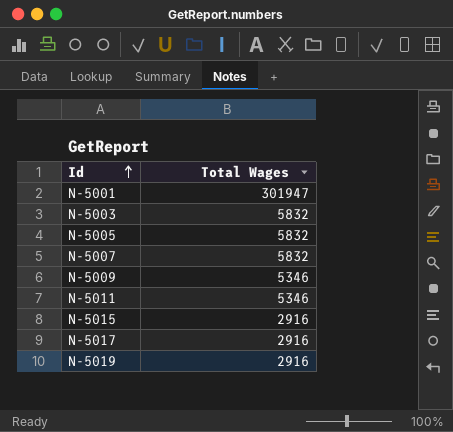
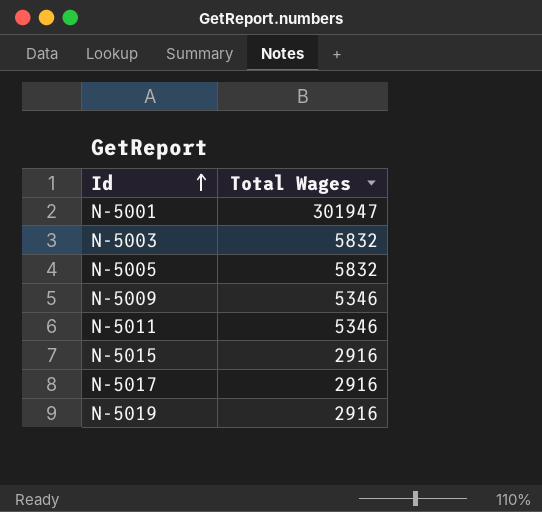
row N-5007: 5832 -> none

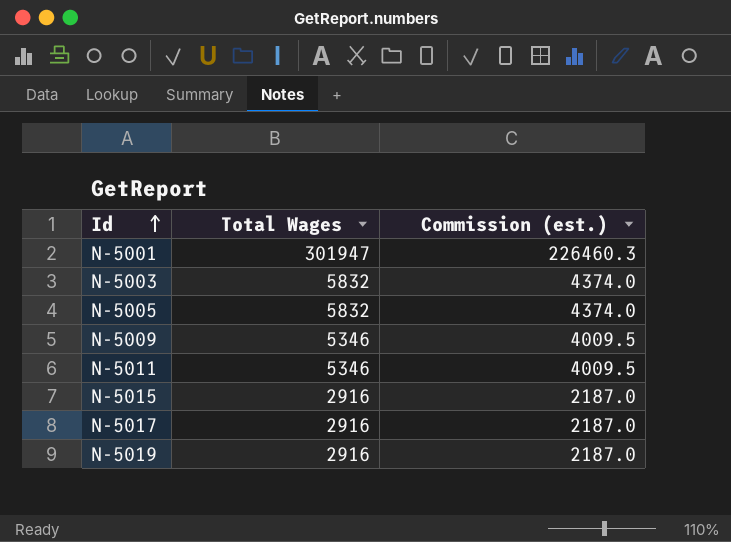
column Commission (est.) | formula: none -> [Total Wages] * 0.75

